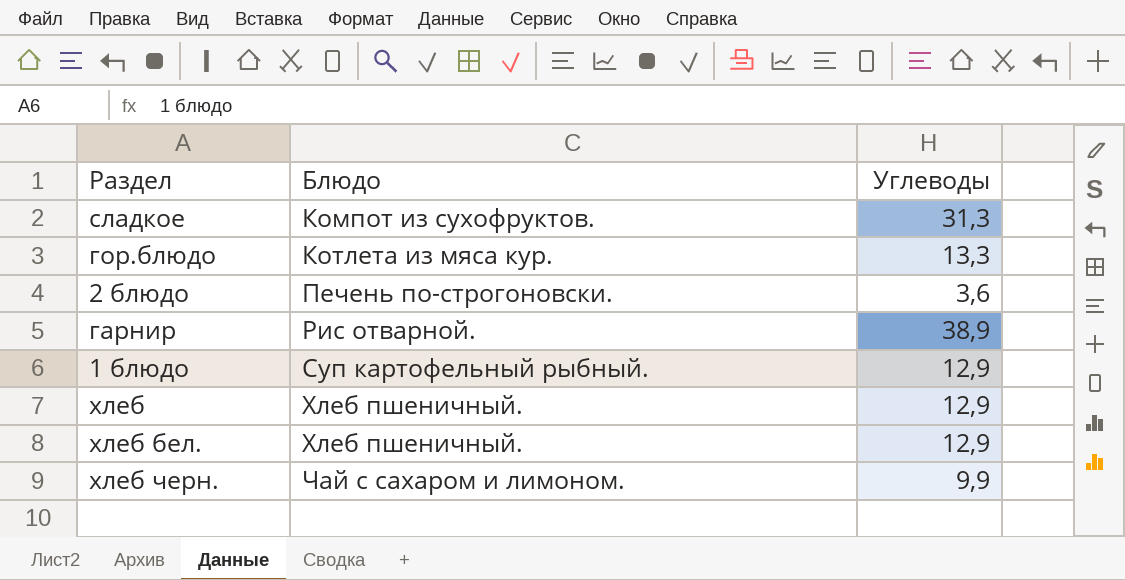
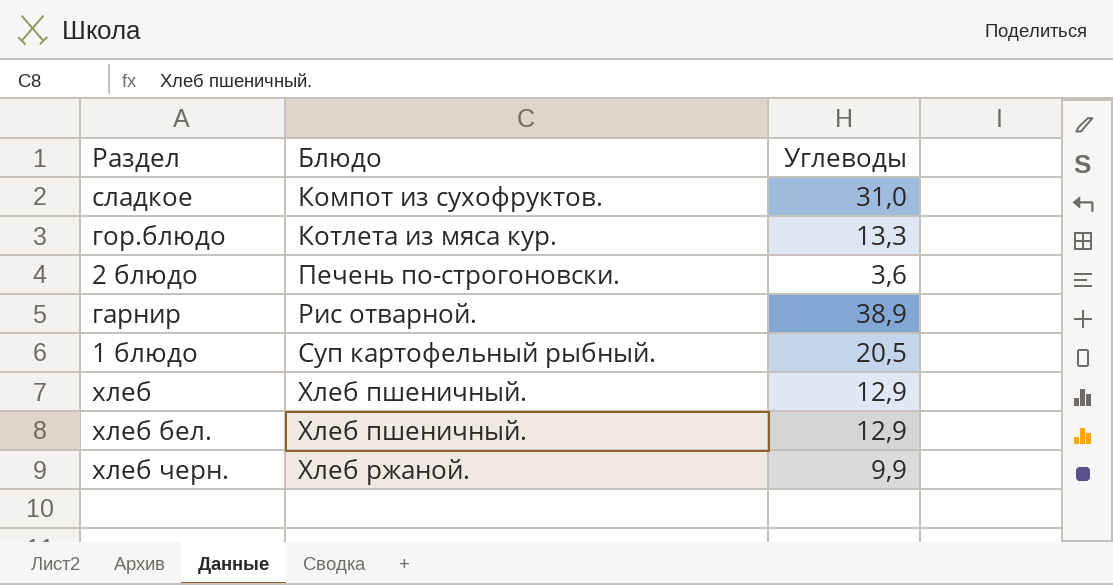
сладкое | Углеводы: 31,3 -> 31,0
1 блюдо | Углеводы: 12,9 -> 20,5
хлеб черн. | Блюдо: Чай с сахаром и лимоном. -> Хлеб ржаной.

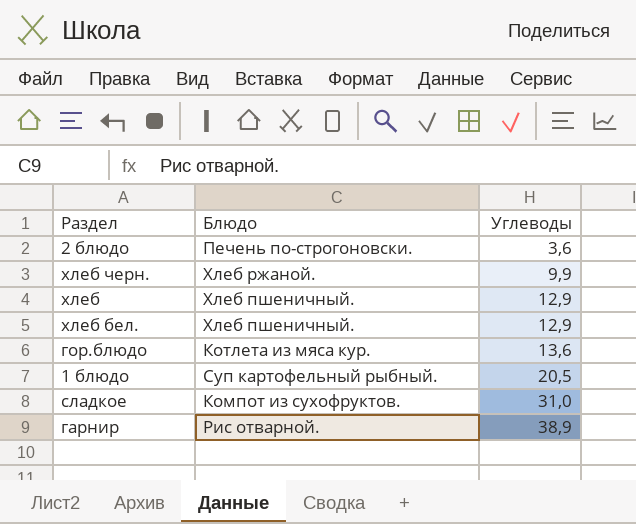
row order: Блюдо ascending -> Углеводы ascending
гор.блюдо | Углеводы: 13,3 -> 13,6

